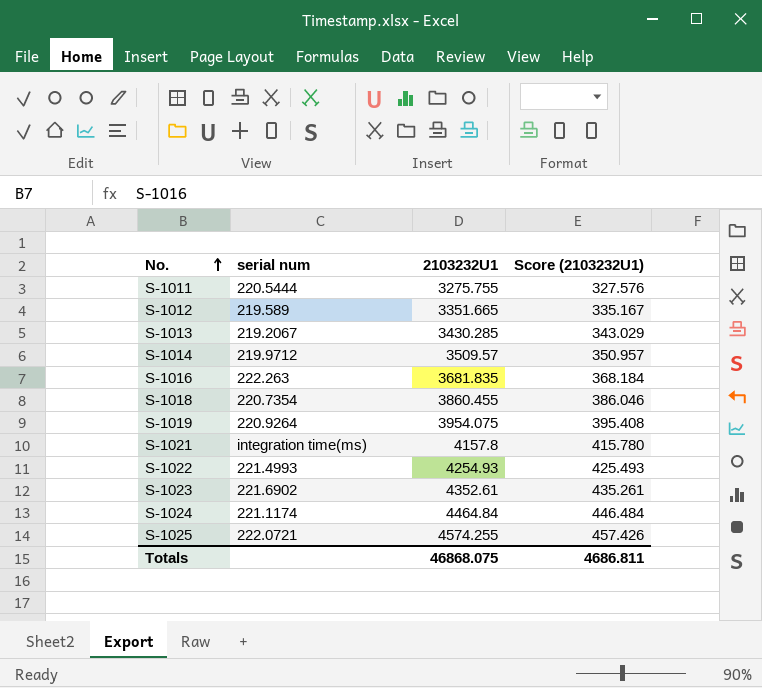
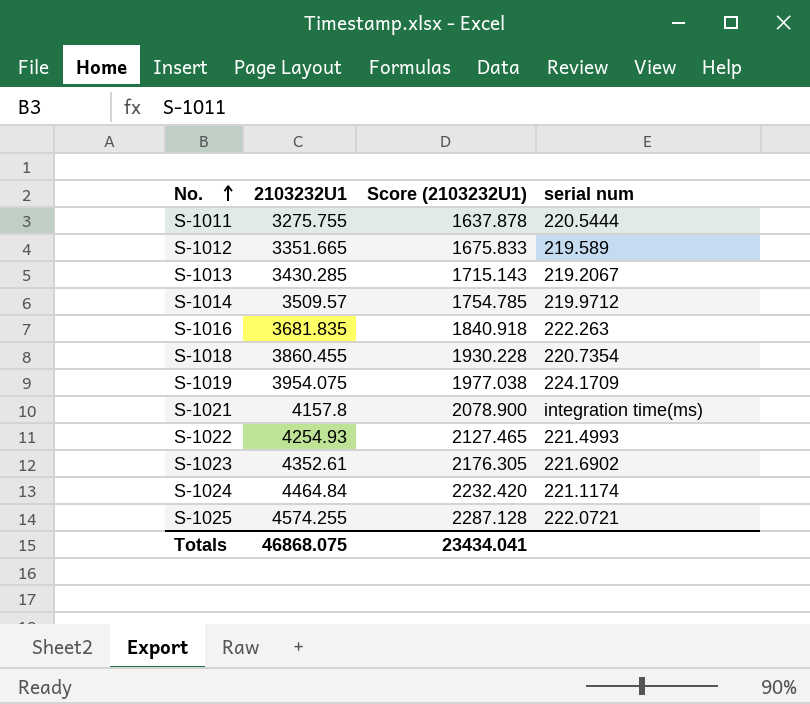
column Score (2103232U1) | formula: [2103232U1] * 0.1 -> [2103232U1] * 0.5
column serial num | position: 2 -> 4
S-1019 | serial num: 220.9264 -> 224.1709
Totals | Score (2103232U1): 4686.811 -> 23434.041

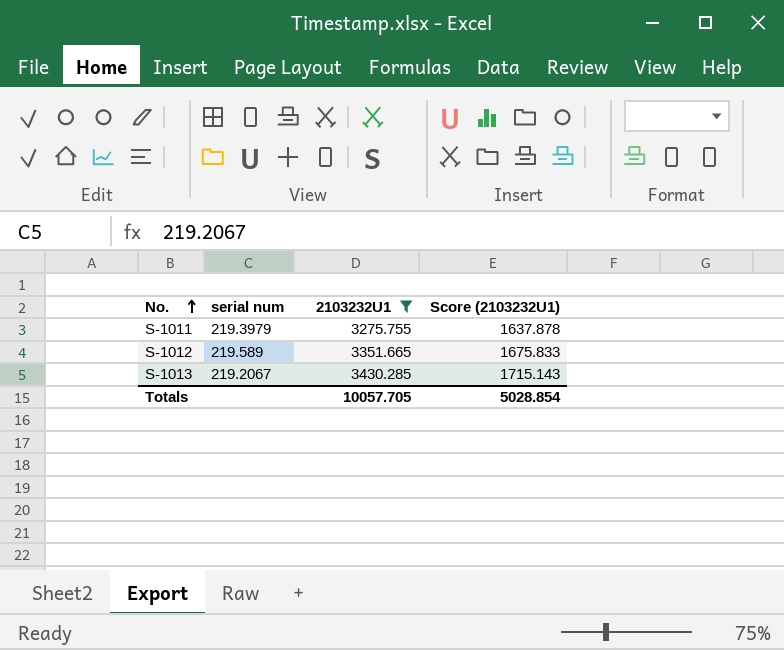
filter: none -> 2103232U1 <= 3430.285
column serial num | position: 4 -> 2
S-1011 | serial num: 220.5444 -> 219.3979
Totals | 2103232U1: 46868.075 -> 10057.705
Totals | Score (2103232U1): 23434.041 -> 5028.854

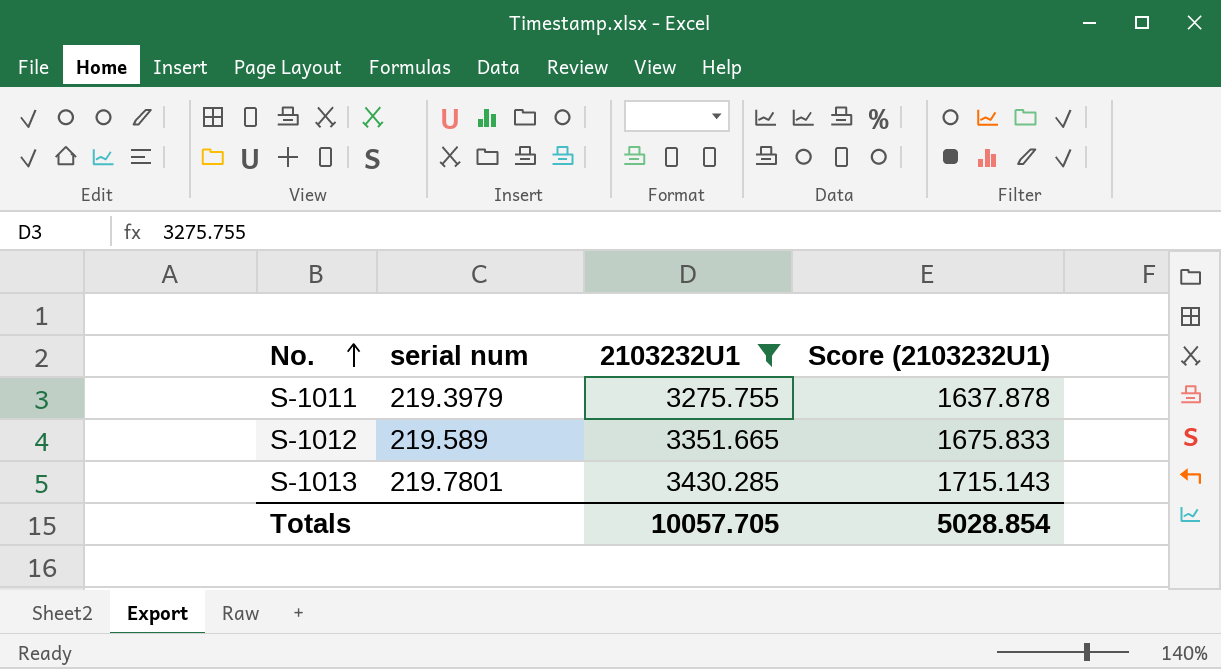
S-1013 | serial num: 219.2067 -> 219.7801

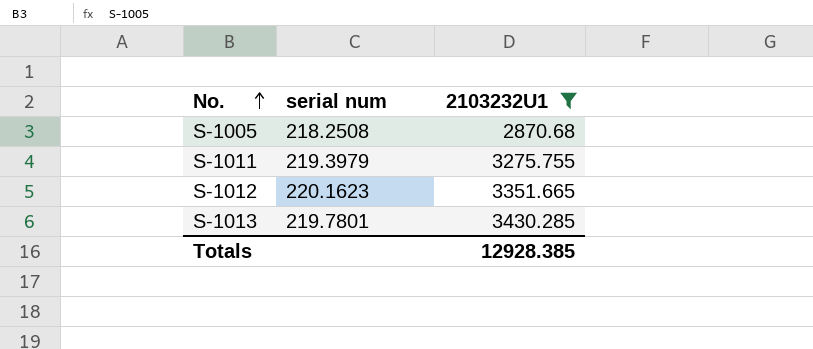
column Score (2103232U1) | formula: [2103232U1] * 0.5 -> none
row S-1005: none -> 218.2508 | 2870.68
S-1012 | serial num: 219.589 -> 220.1623
Totals | 2103232U1: 10057.705 -> 12928.385

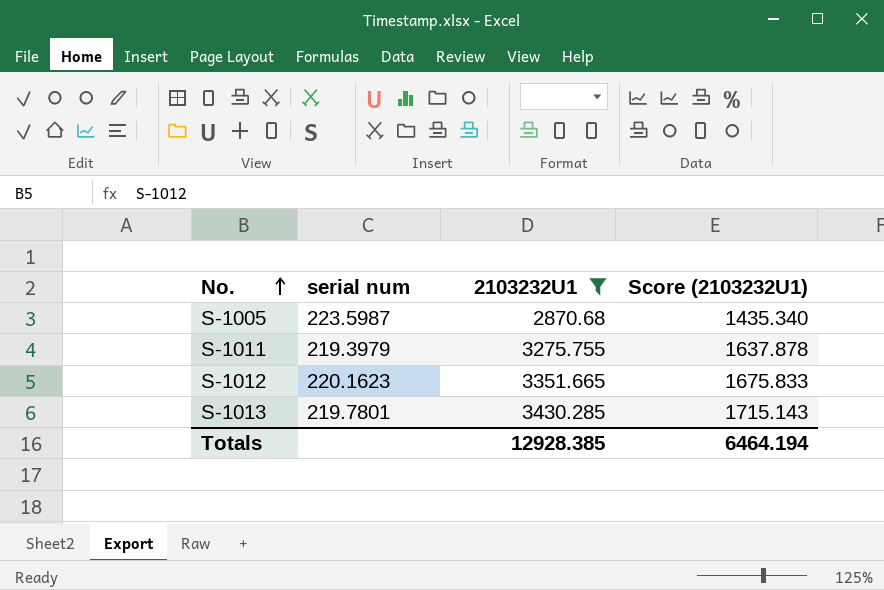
column Score (2103232U1) | formula: none -> [2103232U1] * 0.5
S-1005 | serial num: 218.2508 -> 223.5987

